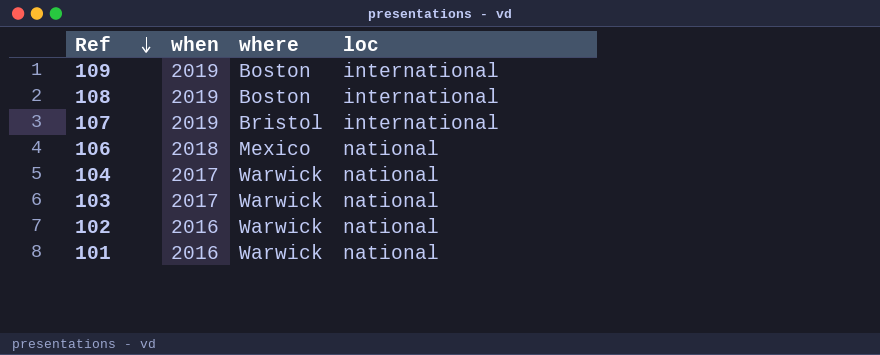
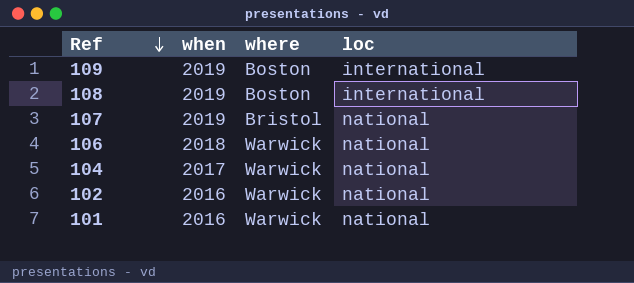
row 103: 2017 | Warwick | national -> none
107 | loc: international -> national
106 | where: Mexico -> Warwick

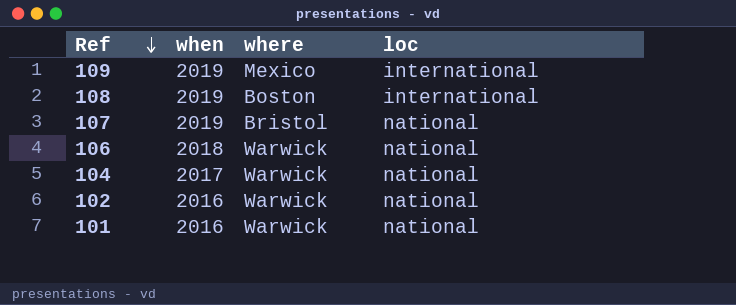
109 | where: Boston -> Mexico

